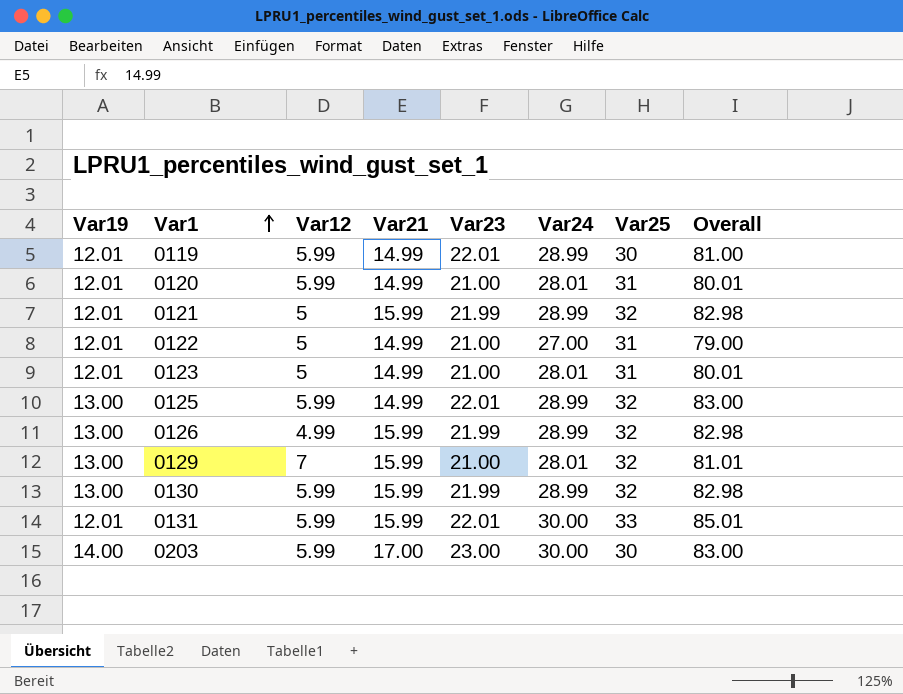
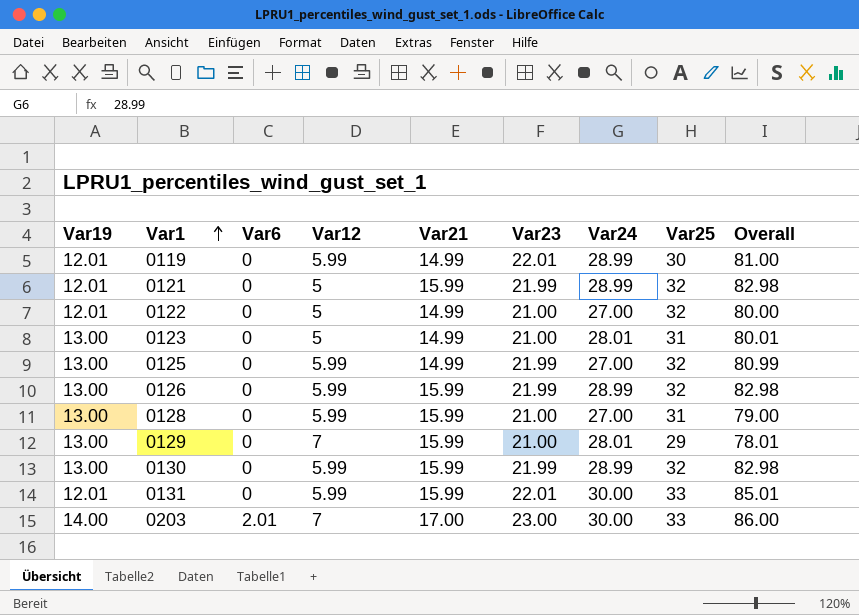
column Var6 | position: none -> 3
row 0120: 12.01 | 5.99 | 14.99 | 21.00 | 28.01 | 31 | 80.01 -> none
0122 | Var25: 31 -> 32
0122 | Overall: 79.00 -> 80.00
0123 | Var19: 12.01 -> 13.00
0125 | Var23: 22.01 -> 21.99
0125 | Var24: 28.99 -> 27.00
0125 | Overall: 83.00 -> 80.99
0126 | Var12: 4.99 -> 5.99
row 0128: none -> 13.00 | 0 | 5.99 | 15.99 | 21.00 | 27.00 | 31 | 79.00
0129 | Var25: 32 -> 29
0129 | Overall: 81.01 -> 78.01
0203 | Var12: 5.99 -> 7
0203 | Var25: 30 -> 33
0203 | Overall: 83.00 -> 86.00

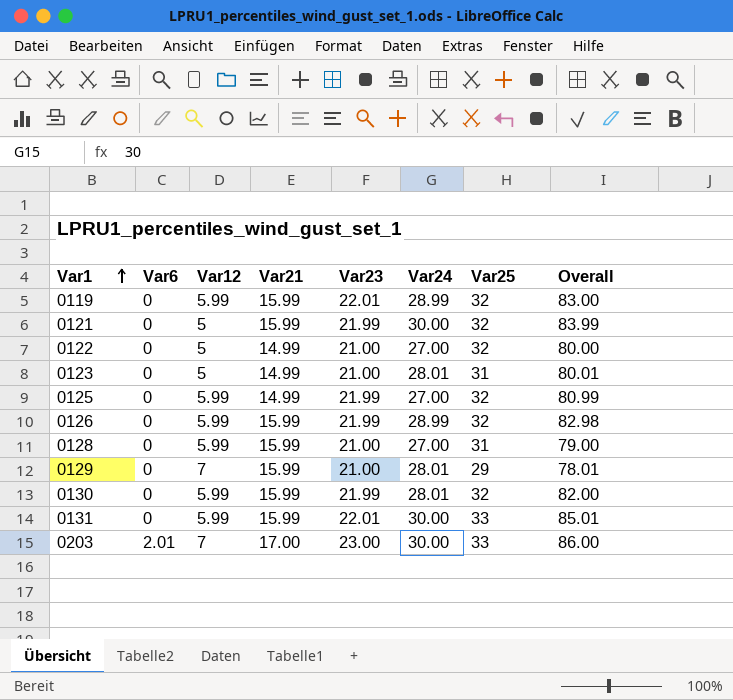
column Var19 | position: 1 -> none
0119 | Var21: 14.99 -> 15.99
0119 | Var25: 30 -> 32
0119 | Overall: 81.00 -> 83.00
0121 | Var24: 28.99 -> 30.00
0121 | Overall: 82.98 -> 83.99
0130 | Var24: 28.99 -> 28.01
0130 | Overall: 82.98 -> 82.00

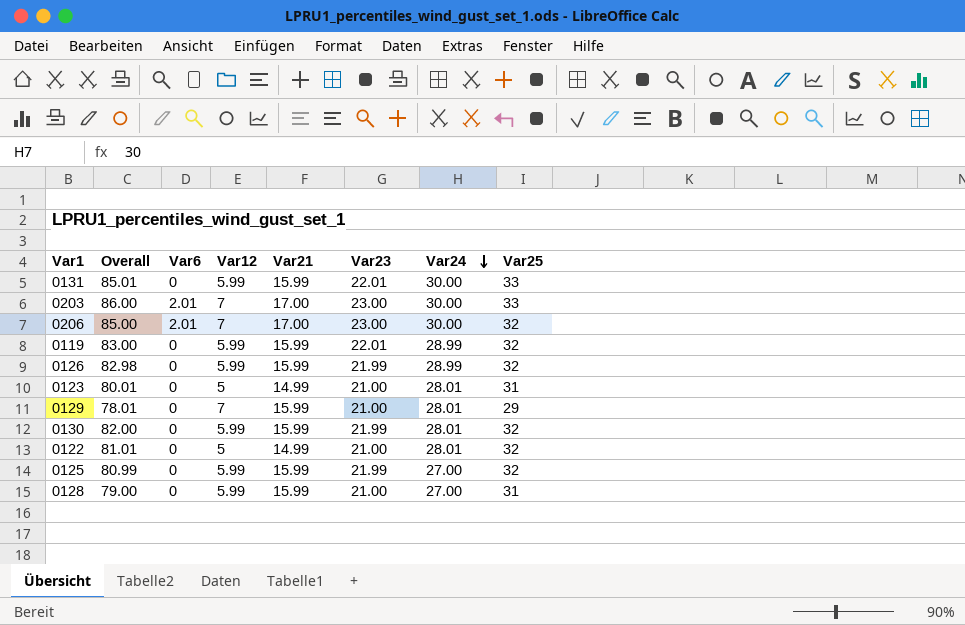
row order: Var1 ascending -> Var24 descending
column Overall | position: 8 -> 2
row 0121: 0 | 5 | 15.99 | 21.99 | 30.00 | 32 | 83.99 -> none
row 0206: none -> 85.00 | 2.01 | 7 | 17.00 | 23.00 | 30.00 | 32
0122 | Overall: 80.00 -> 81.01
0122 | Var24: 27.00 -> 28.01
0125 | Var21: 14.99 -> 15.99

